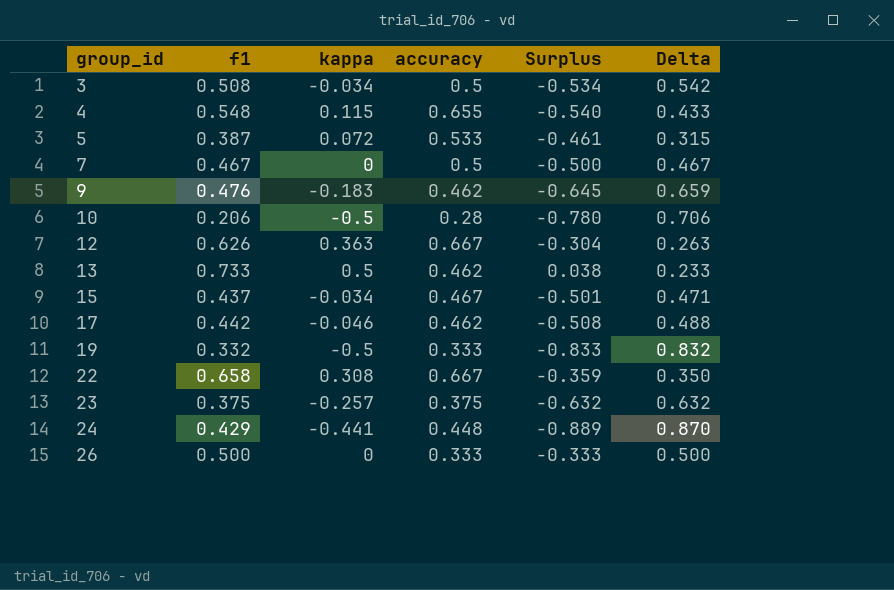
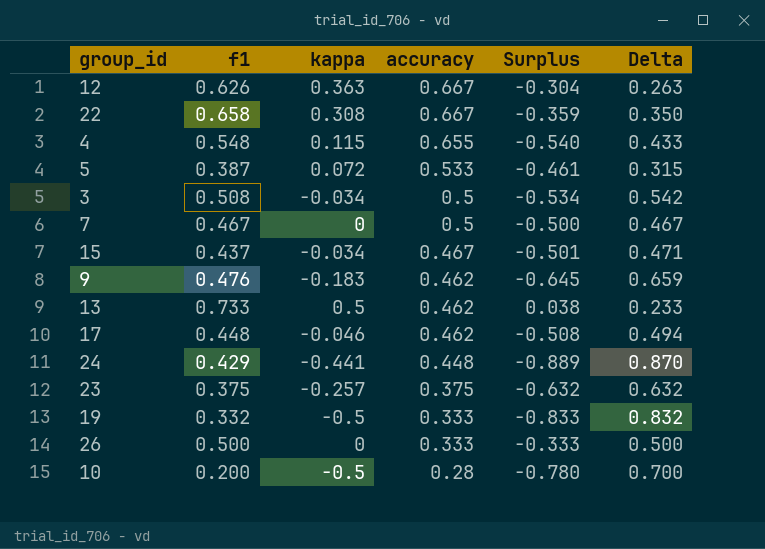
row order: group_id ascending -> accuracy descending
17 | f1: 0.442 -> 0.448
17 | Delta: 0.488 -> 0.494
10 | f1: 0.206 -> 0.200
10 | Delta: 0.706 -> 0.700

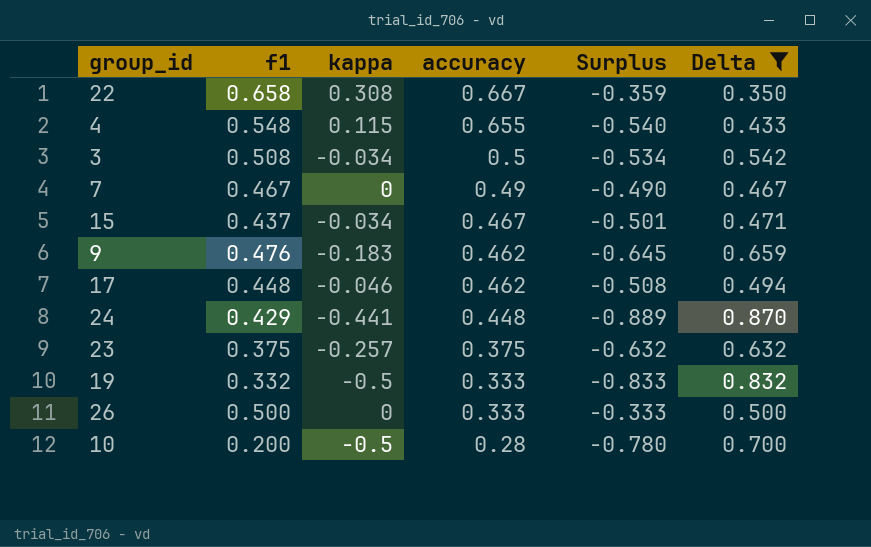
filter: none -> Delta >= 0.350
7 | accuracy: 0.5 -> 0.49
7 | Surplus: -0.500 -> -0.490

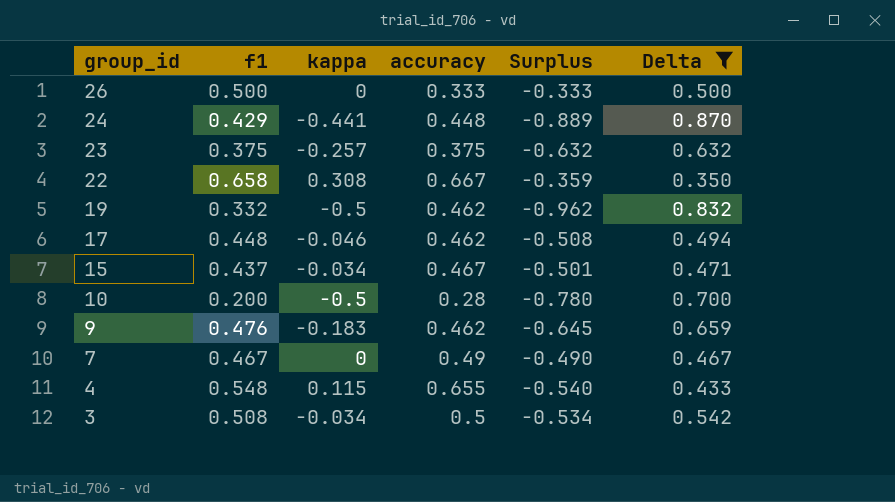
row order: accuracy descending -> group_id descending
19 | accuracy: 0.333 -> 0.462
19 | Surplus: -0.833 -> -0.962

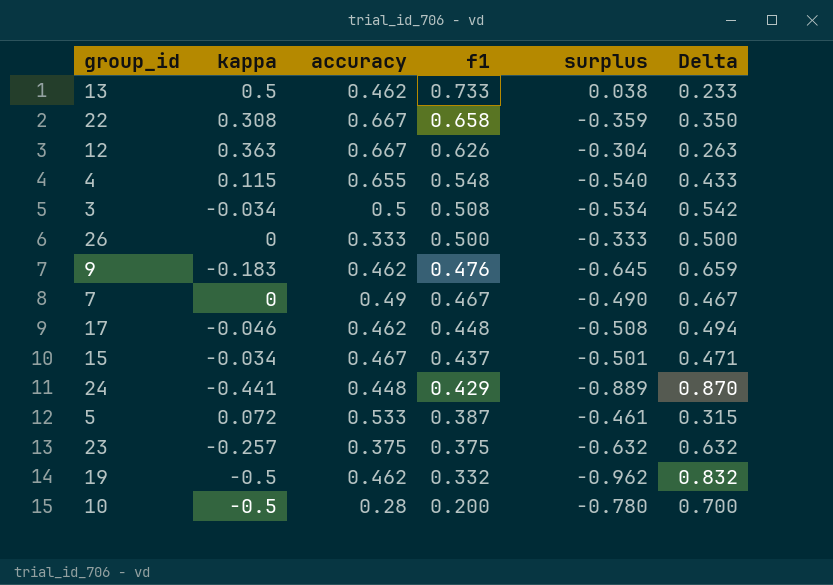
filter: Delta >= 0.350 -> none
row order: group_id descending -> f1 descending
column f1 | position: 2 -> 4
column name: Surplus -> surplus

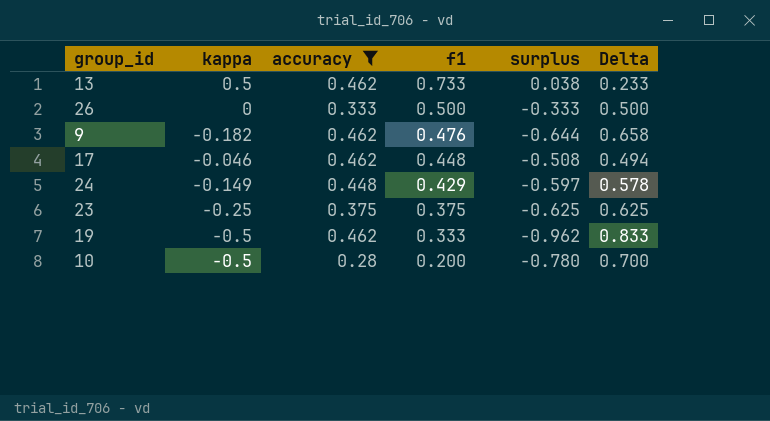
filter: none -> accuracy <= 0.462
9 | kappa: -0.183 -> -0.182
9 | surplus: -0.645 -> -0.644
9 | Delta: 0.659 -> 0.658
24 | kappa: -0.441 -> -0.149
24 | surplus: -0.889 -> -0.597
24 | Delta: 0.870 -> 0.578
23 | kappa: -0.257 -> -0.25
23 | surplus: -0.632 -> -0.625
23 | Delta: 0.632 -> 0.625
19 | f1: 0.332 -> 0.333
19 | Delta: 0.832 -> 0.833

